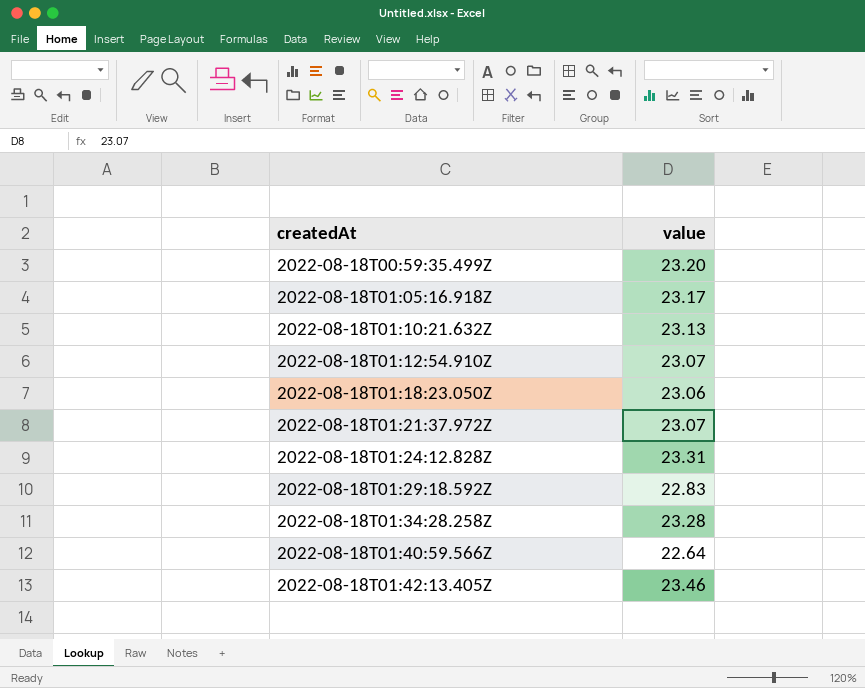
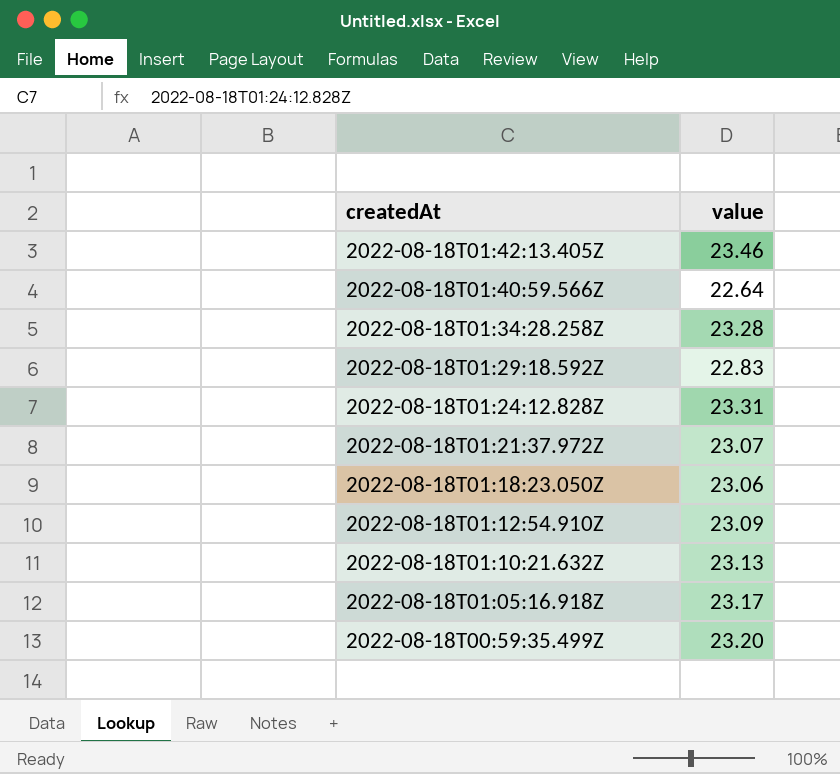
row order: createdAt ascending -> createdAt descending
2022-08-18T01:12:54.910Z | value: 23.07 -> 23.09

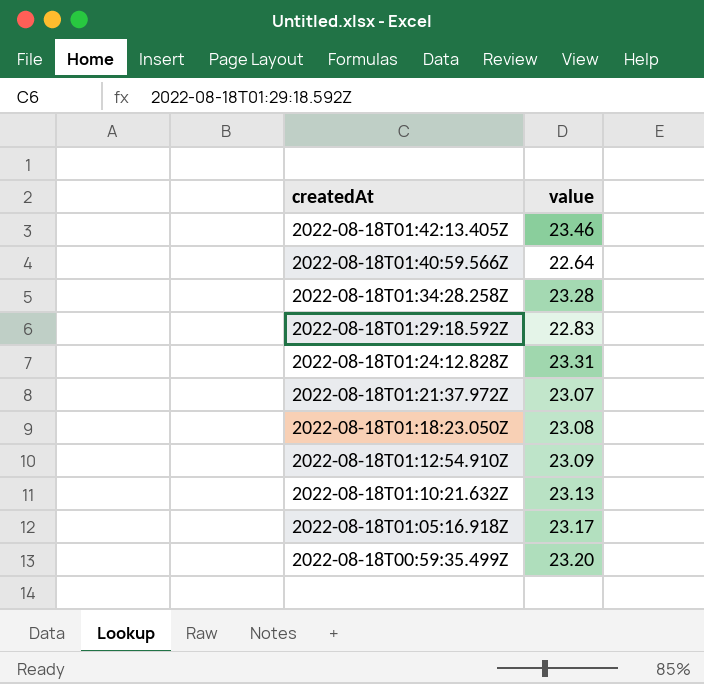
2022-08-18T01:18:23.050Z | value: 23.06 -> 23.08

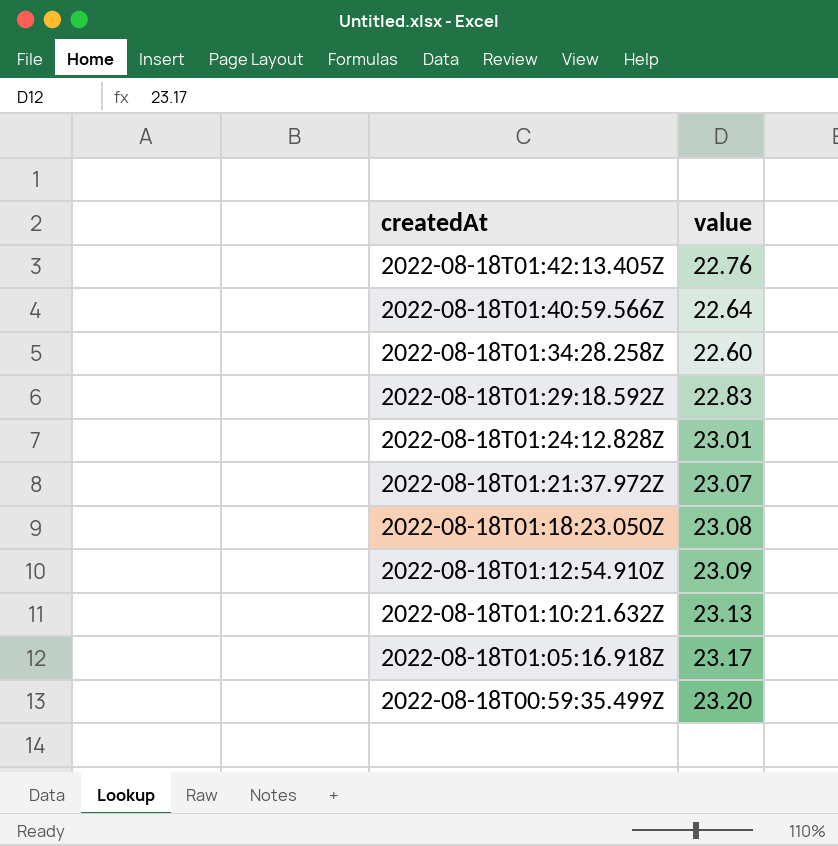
2022-08-18T01:42:13.405Z | value: 23.46 -> 22.76
2022-08-18T01:34:28.258Z | value: 23.28 -> 22.60
2022-08-18T01:24:12.828Z | value: 23.31 -> 23.01

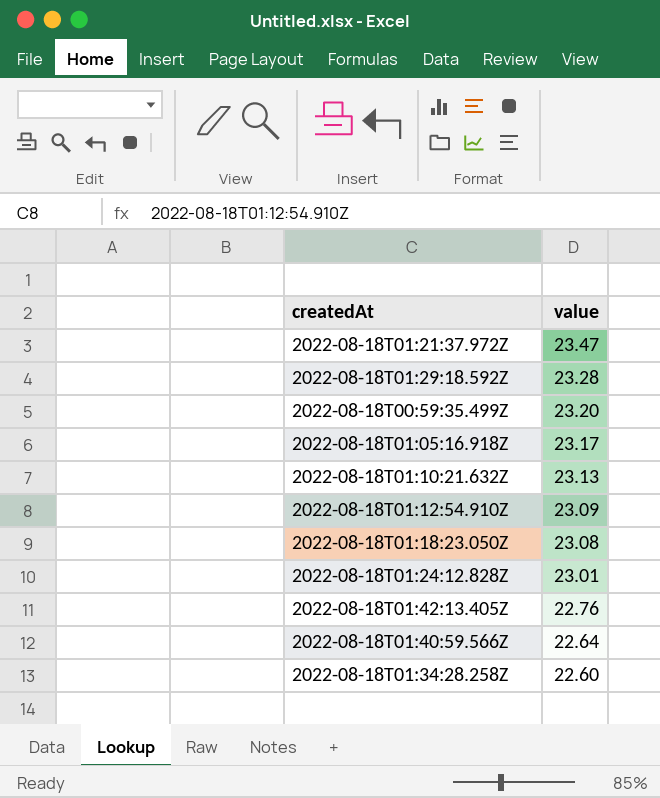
row order: createdAt descending -> value descending
2022-08-18T01:21:37.972Z | value: 23.07 -> 23.47
2022-08-18T01:29:18.592Z | value: 22.83 -> 23.28

